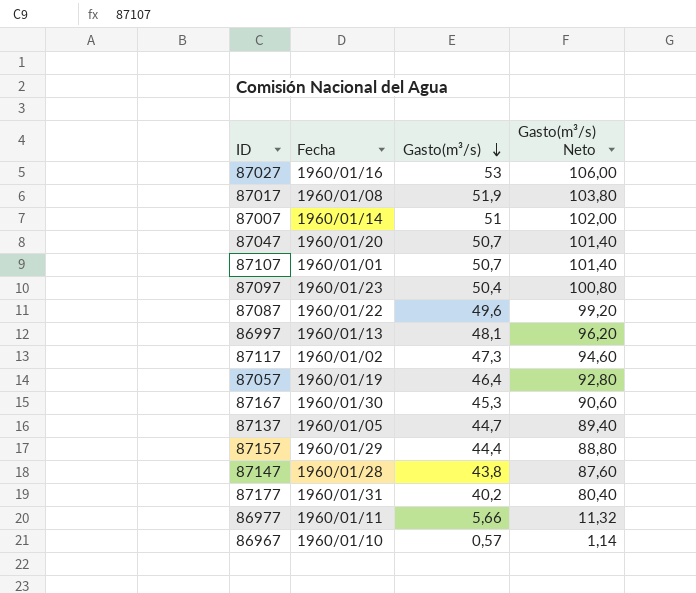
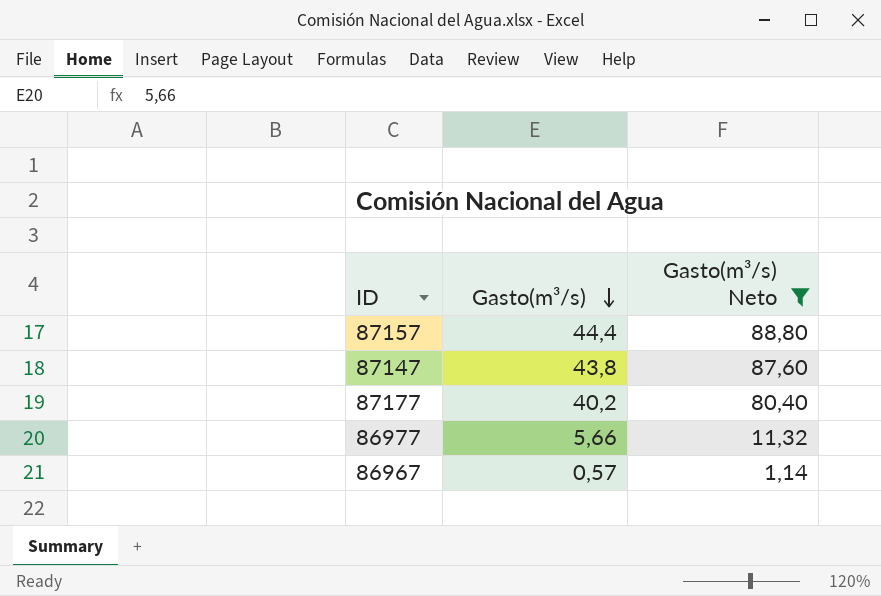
filter: none -> Gasto(m³/s) Neto <= 88,80
column Fecha | position: 2 -> none

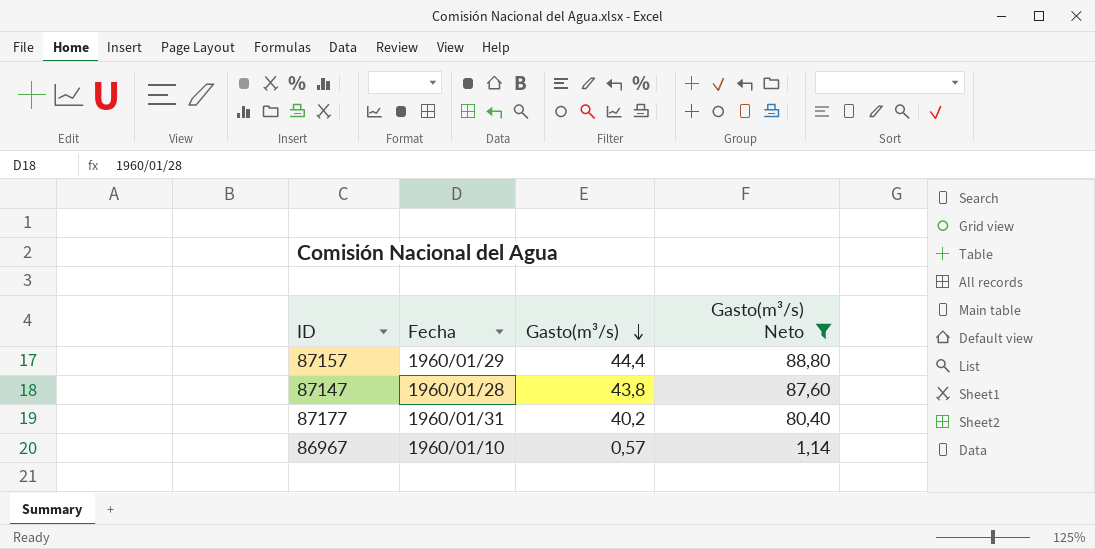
column Fecha | position: none -> 2
row 86977: 5,66 | 11,32 -> none

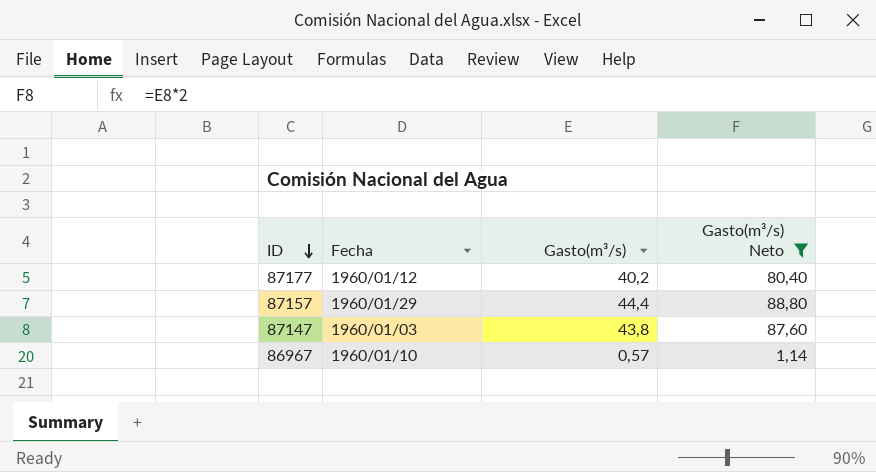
row order: Gasto(m³/s) descending -> ID descending
87177 | Fecha: 1960/01/31 -> 1960/01/12
87147 | Fecha: 1960/01/28 -> 1960/01/03

